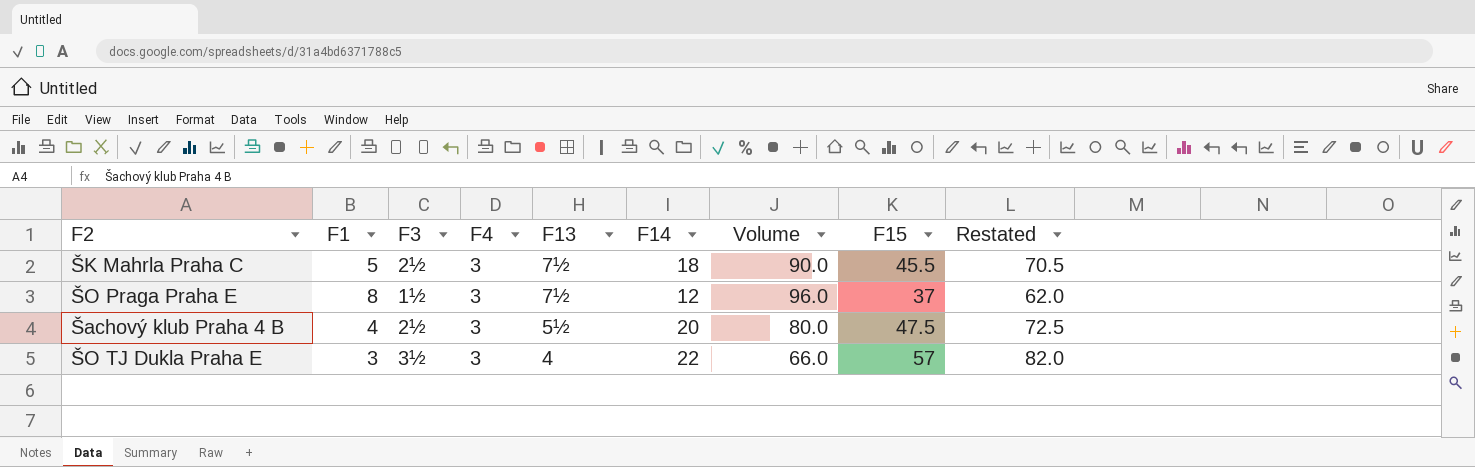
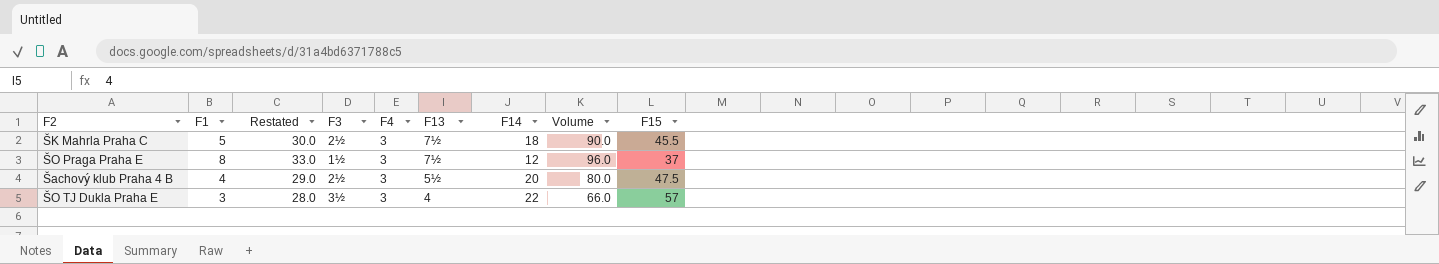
column Restated | formula: [F15] + 25 -> [F1] + 25
column Restated | position: 9 -> 3

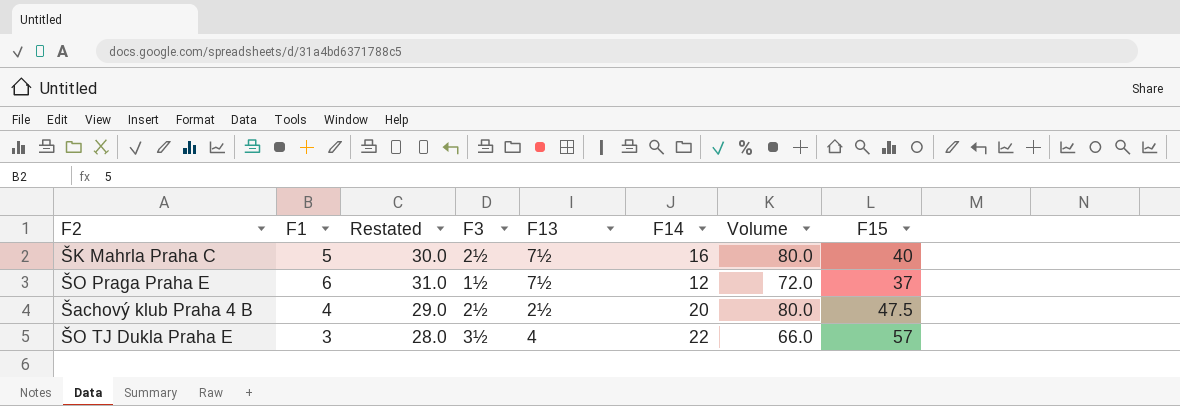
column F4 | position: 5 -> none
ŠK Mahrla Praha C | F14: 18 -> 16
ŠK Mahrla Praha C | Volume: 90.0 -> 80.0
ŠK Mahrla Praha C | F15: 45.5 -> 40
ŠO Praga Praha E | F1: 8 -> 6
ŠO Praga Praha E | Restated: 33.0 -> 31.0
ŠO Praga Praha E | Volume: 96.0 -> 72.0
Šachový klub Praha 4 B | F13: 5½ -> 2½

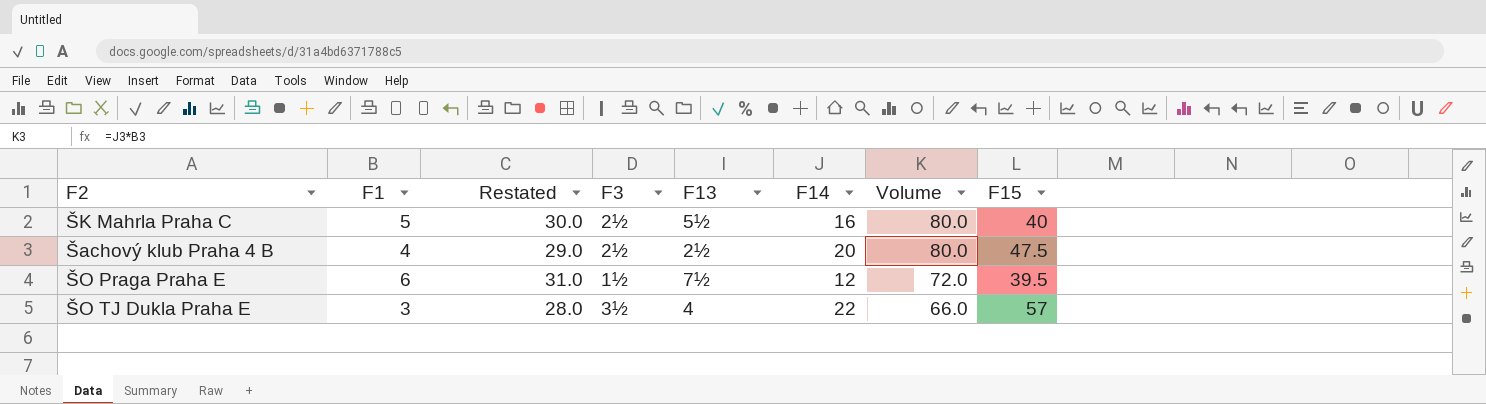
row order: F13 descending -> Volume descending
ŠK Mahrla Praha C | F13: 7½ -> 5½
ŠO Praga Praha E | F15: 37 -> 39.5

